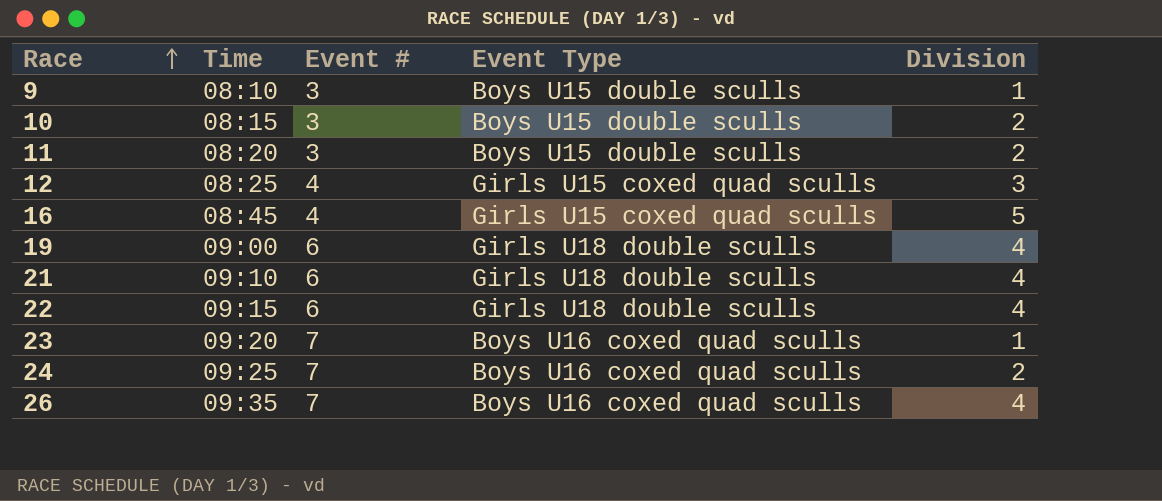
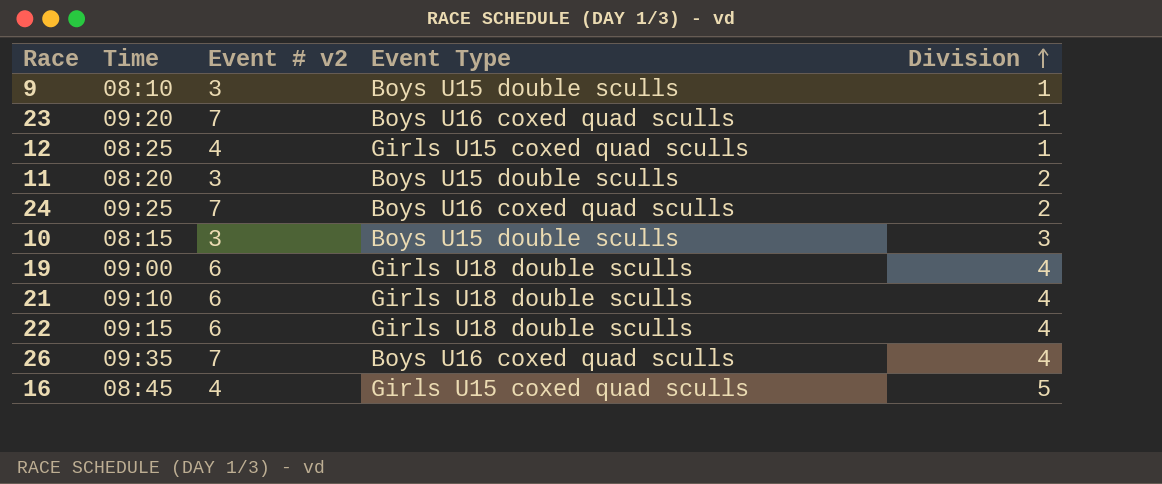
row order: Race ascending -> Division ascending
column name: Event # -> Event # v2
12 | Division: 3 -> 1
10 | Division: 2 -> 3

